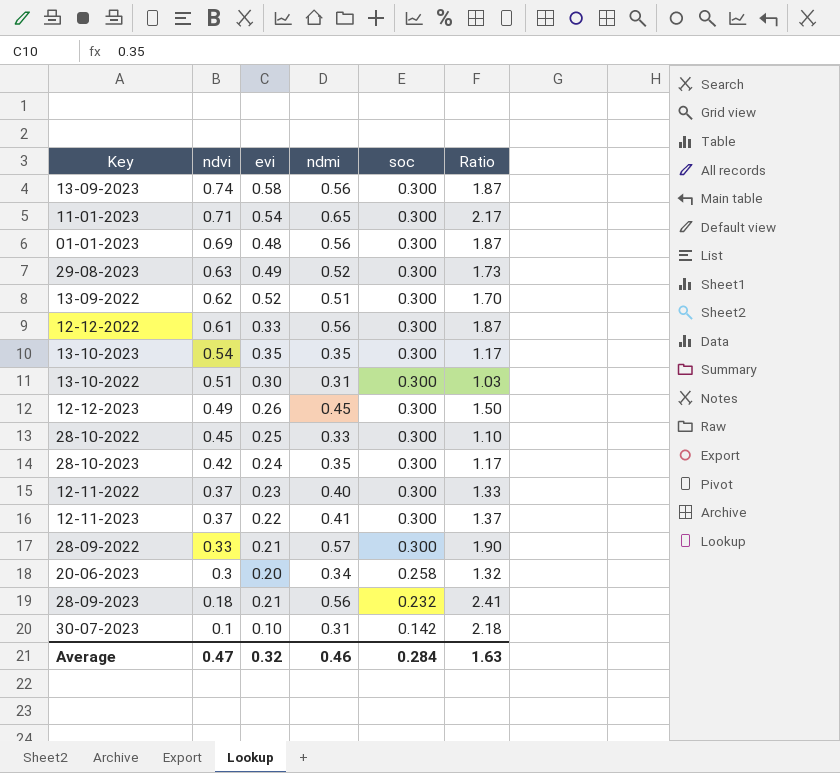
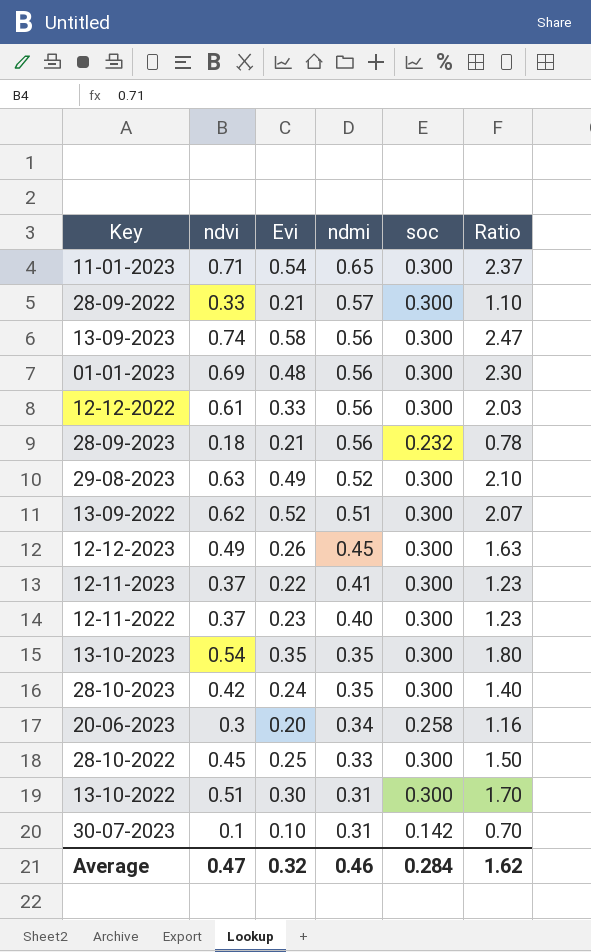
row order: ndvi descending -> ndmi descending
column name: evi -> Evi
column Ratio | formula: [ndmi] / [soc] -> [ndvi] / [soc]
Average | Ratio: 1.63 -> 1.62

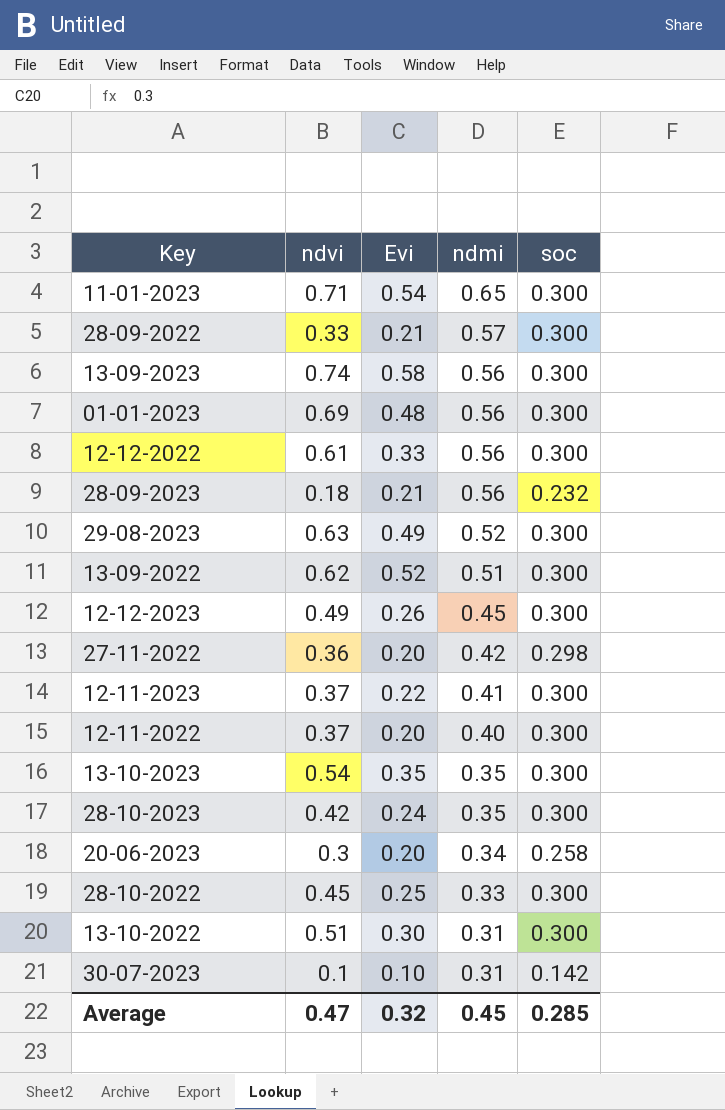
column Ratio | formula: [ndvi] / [soc] -> none
row 27-11-2022: none -> 0.36 | 0.20 | 0.42 | 0.298
12-11-2022 | Evi: 0.23 -> 0.20
Average | ndmi: 0.46 -> 0.45
Average | soc: 0.284 -> 0.285

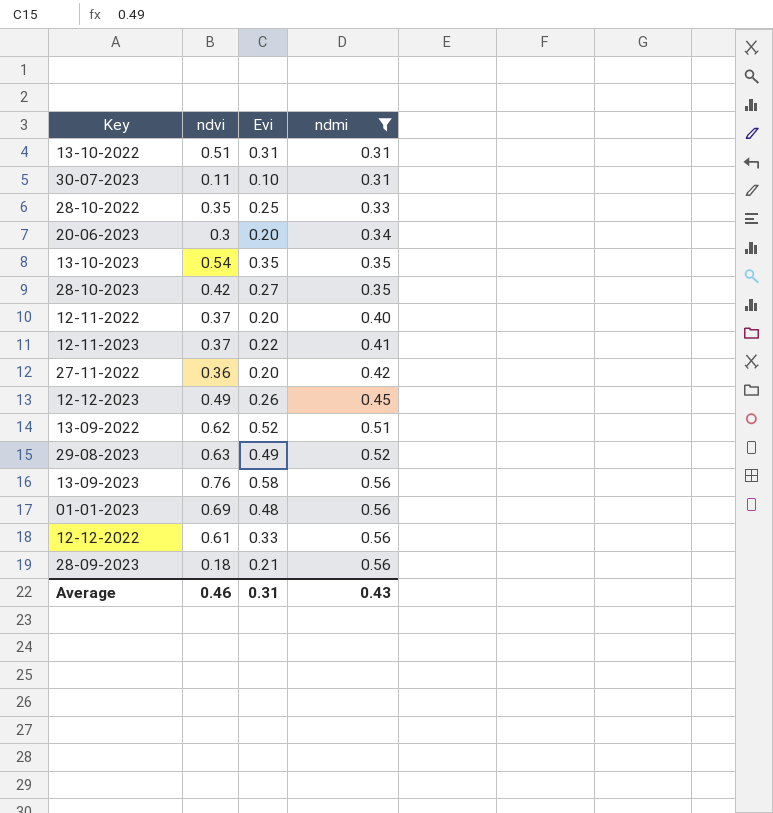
filter: none -> ndmi <= 0.56
row order: ndmi descending -> ndmi ascending
column soc | position: 5 -> none
13-10-2022 | Evi: 0.30 -> 0.31
30-07-2023 | ndvi: 0.1 -> 0.11
28-10-2022 | ndvi: 0.45 -> 0.35
28-10-2023 | Evi: 0.24 -> 0.27
13-09-2023 | ndvi: 0.74 -> 0.76
Average | ndvi: 0.47 -> 0.46
Average | Evi: 0.32 -> 0.31
Average | ndmi: 0.45 -> 0.43

